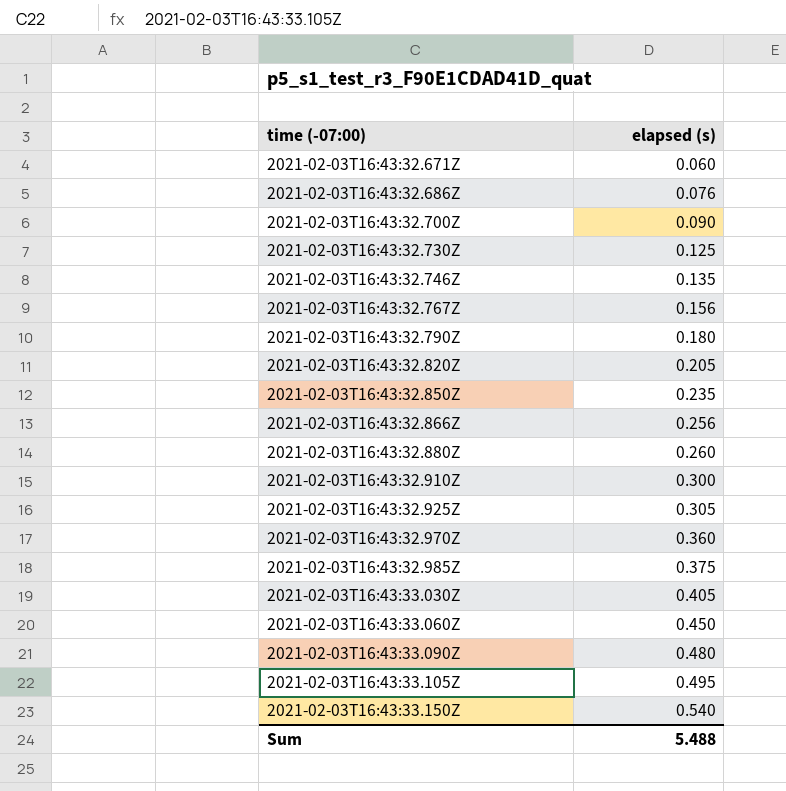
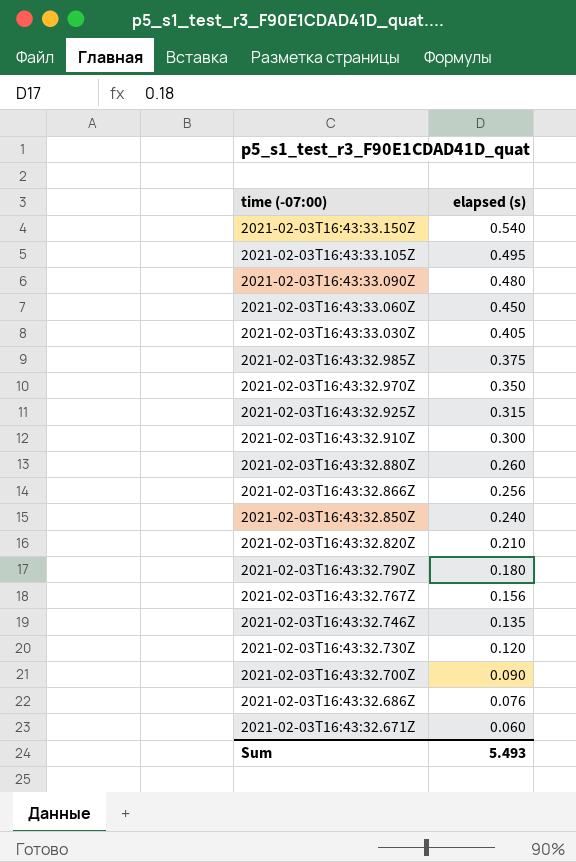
row order: time (-07:00) ascending -> time (-07:00) descending
2021-02-03T16:43:32.970Z | elapsed (s): 0.360 -> 0.350
2021-02-03T16:43:32.925Z | elapsed (s): 0.305 -> 0.315
2021-02-03T16:43:32.850Z | elapsed (s): 0.235 -> 0.240
2021-02-03T16:43:32.820Z | elapsed (s): 0.205 -> 0.210
2021-02-03T16:43:32.730Z | elapsed (s): 0.125 -> 0.120
Sum | elapsed (s): 5.488 -> 5.493

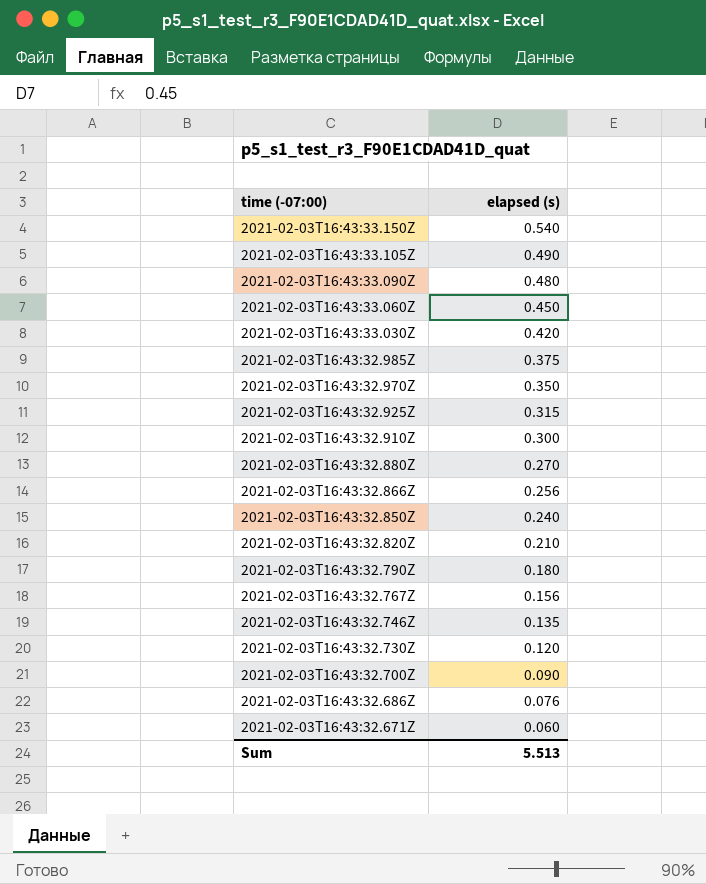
2021-02-03T16:43:33.105Z | elapsed (s): 0.495 -> 0.490
2021-02-03T16:43:33.030Z | elapsed (s): 0.405 -> 0.420
2021-02-03T16:43:32.880Z | elapsed (s): 0.260 -> 0.270
Sum | elapsed (s): 5.493 -> 5.513

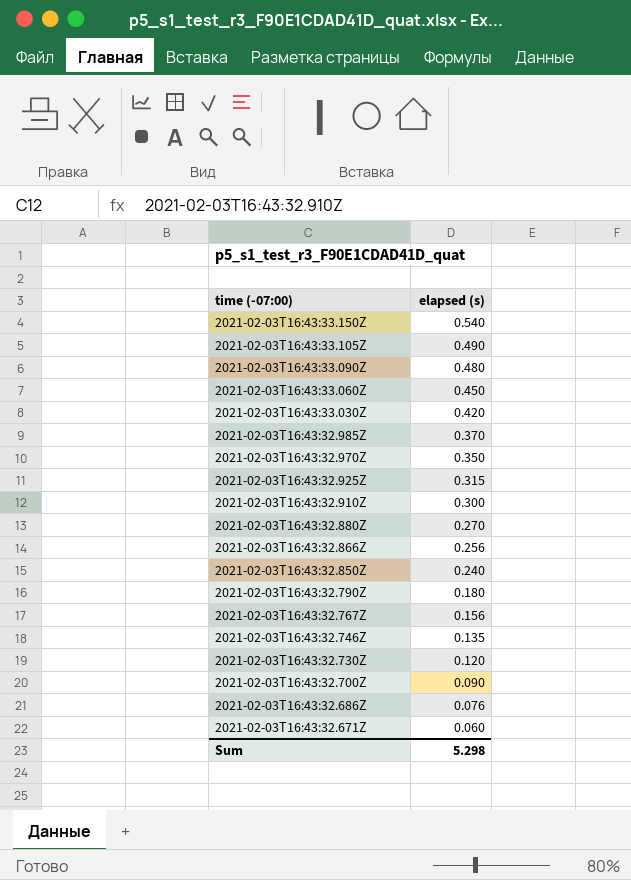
row 2021-02-03T16:43:32.820Z: 0.210 -> none
2021-02-03T16:43:32.985Z | elapsed (s): 0.375 -> 0.370
Sum | elapsed (s): 5.513 -> 5.298

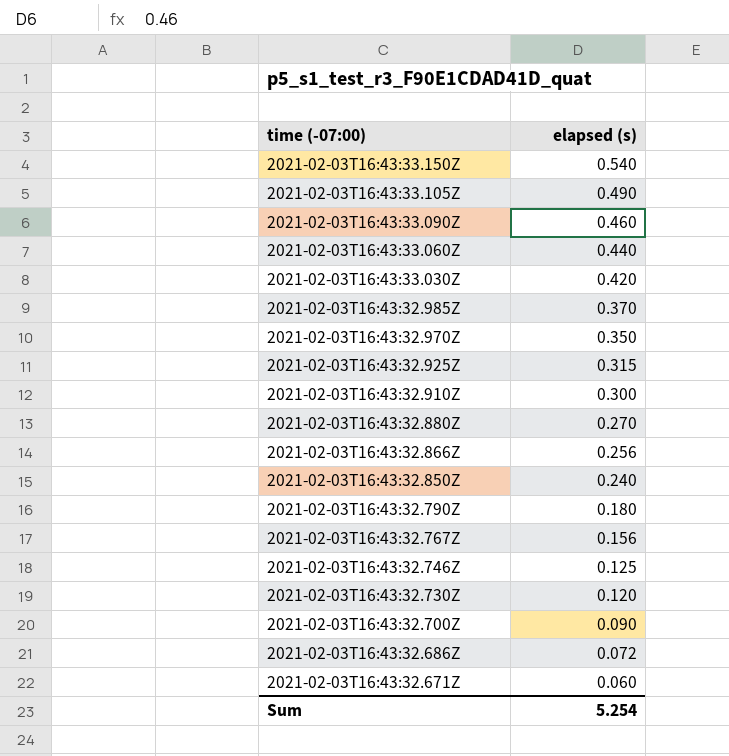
2021-02-03T16:43:33.090Z | elapsed (s): 0.480 -> 0.460
2021-02-03T16:43:33.060Z | elapsed (s): 0.450 -> 0.440
2021-02-03T16:43:32.746Z | elapsed (s): 0.135 -> 0.125
2021-02-03T16:43:32.686Z | elapsed (s): 0.076 -> 0.072
Sum | elapsed (s): 5.298 -> 5.254

